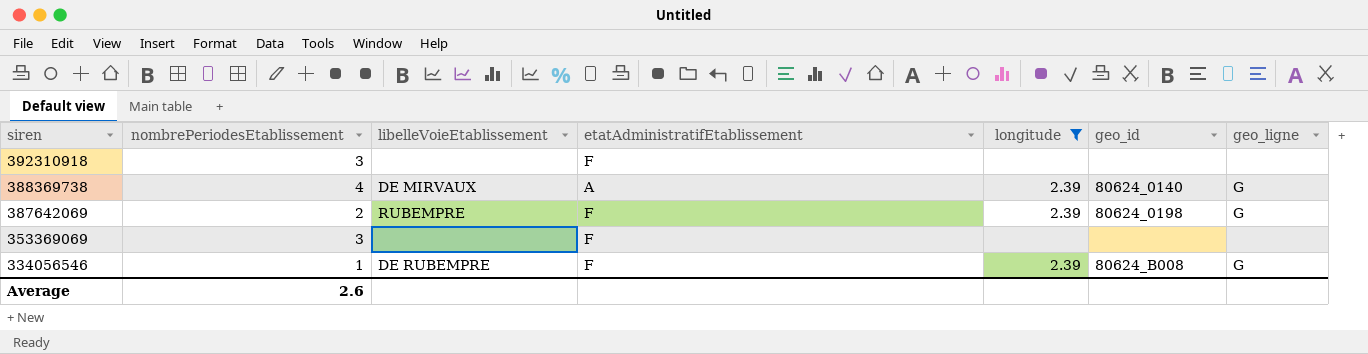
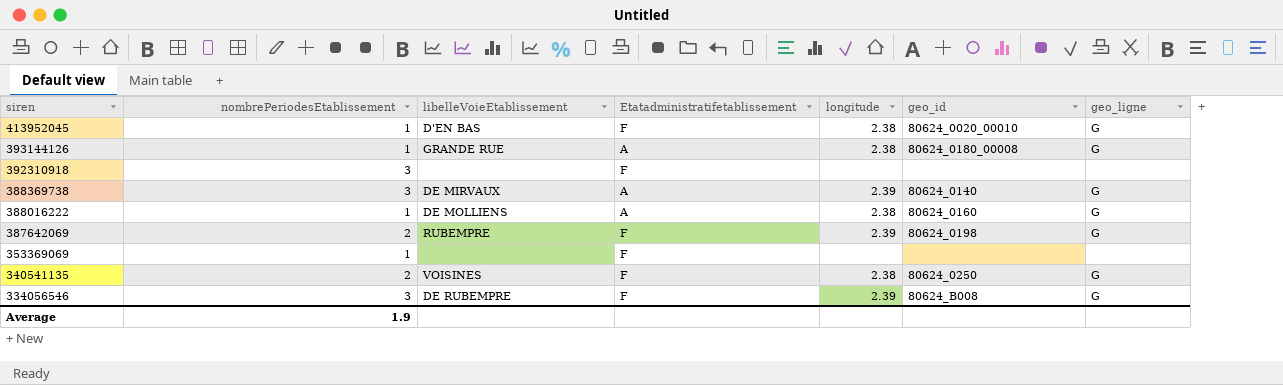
filter: longitude != 2.38 -> none
column name: etatAdministratifEtablissement -> Etatadministratifetablissement
388369738 | nombrePeriodesEtablissement: 4 -> 3
353369069 | nombrePeriodesEtablissement: 3 -> 1
334056546 | nombrePeriodesEtablissement: 1 -> 3
Average | nombrePeriodesEtablissement: 2.6 -> 1.9

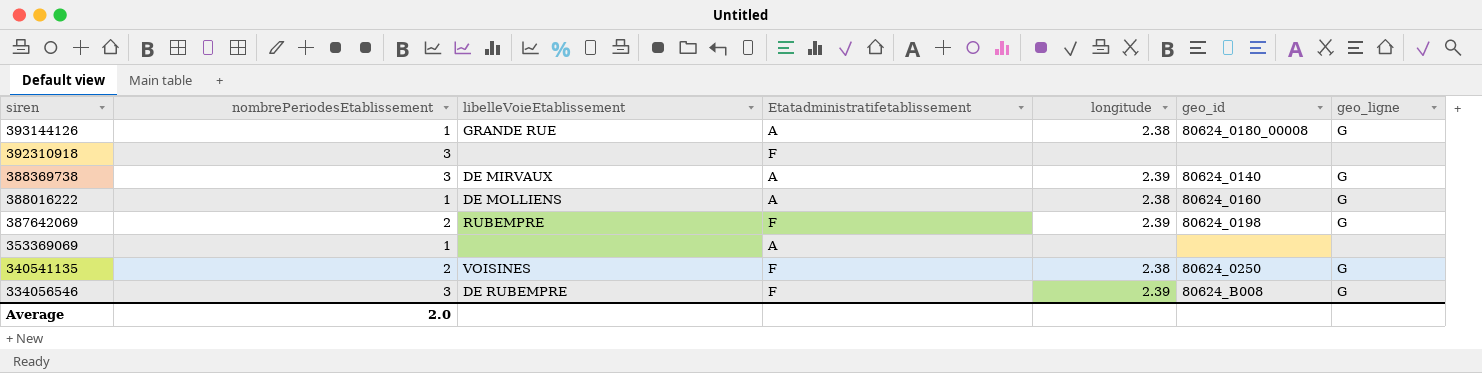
row 413952045: 1 | D'EN BAS | F | 2.38 | 80624_0020_00010 | G -> none
353369069 | Etatadministratifetablissement: F -> A
Average | nombrePeriodesEtablissement: 1.9 -> 2.0

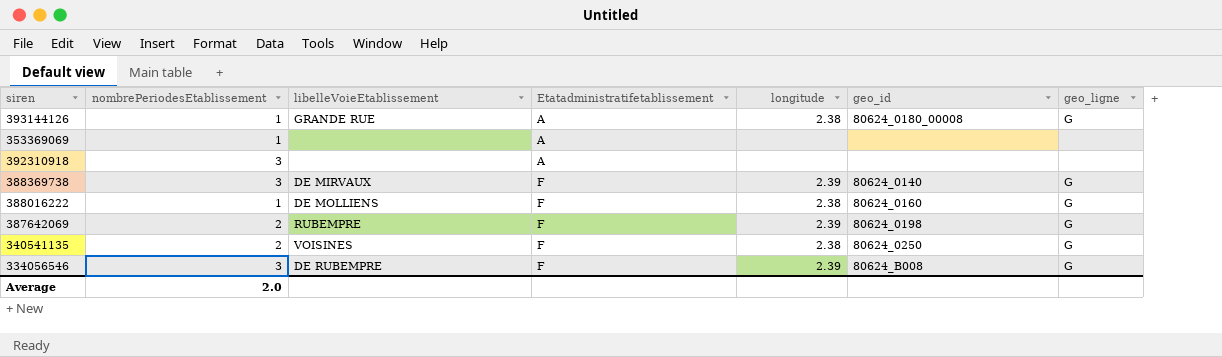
row order: siren descending -> Etatadministratifetablissement ascending
392310918 | Etatadministratifetablissement: F -> A
388369738 | Etatadministratifetablissement: A -> F
388016222 | Etatadministratifetablissement: A -> F

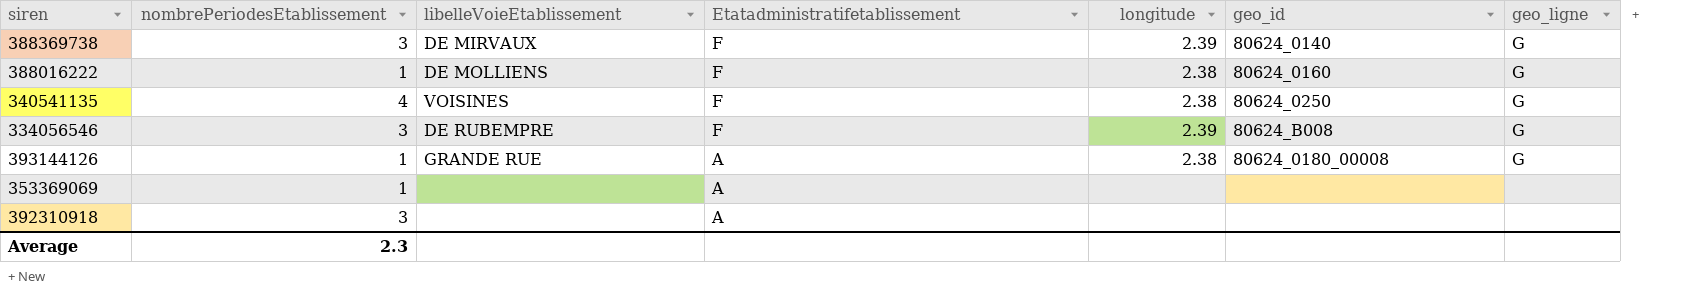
row order: Etatadministratifetablissement ascending -> Etatadministratifetablissement descending
row 387642069: 2 | RUBEMPRE | F | 2.39 | 80624_0198 | G -> none
340541135 | nombrePeriodesEtablissement: 2 -> 4
Average | nombrePeriodesEtablissement: 2.0 -> 2.3

